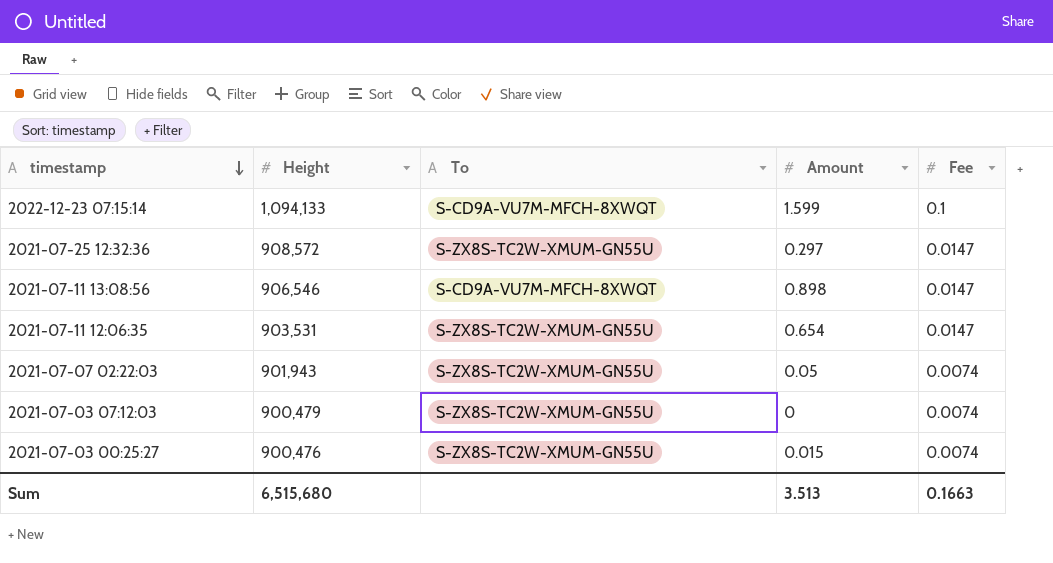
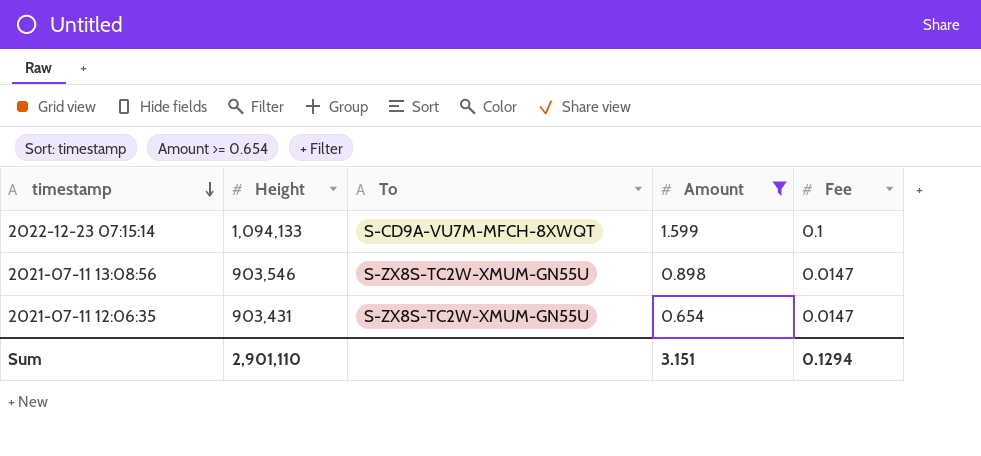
filter: none -> Amount >= 0.654
2021-07-11 13:08:56 | Height: 906,546 -> 903,546
2021-07-11 13:08:56 | To: S-CD9A-VU7M-MFCH-8XWQT -> S-ZX8S-TC2W-XMUM-GN55U
2021-07-11 12:06:35 | Height: 903,531 -> 903,431
Sum | Height: 6,515,680 -> 2,901,110
Sum | Amount: 3.513 -> 3.151
Sum | Fee: 0.1663 -> 0.1294

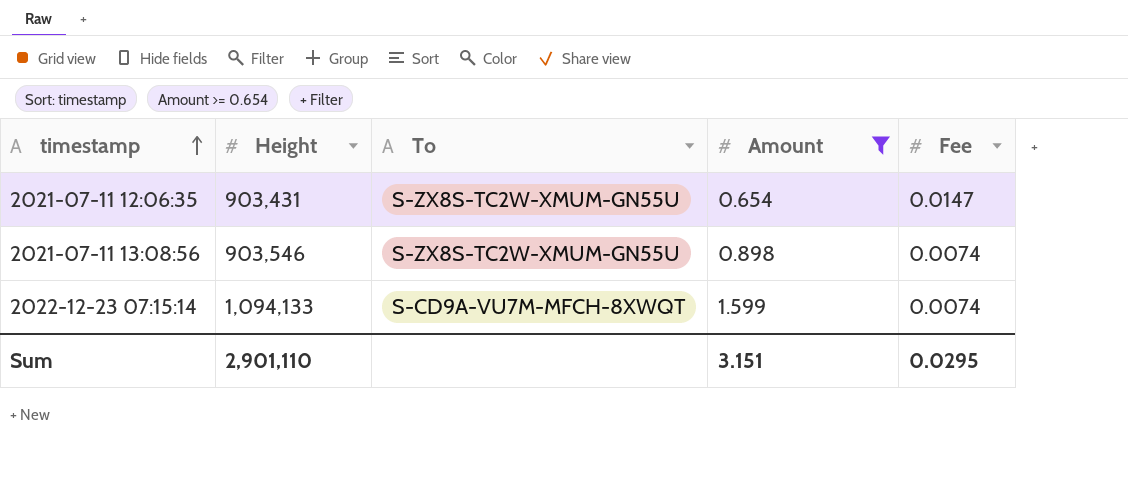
row order: timestamp descending -> timestamp ascending
2021-07-11 13:08:56 | Fee: 0.0147 -> 0.0074
2022-12-23 07:15:14 | Fee: 0.1 -> 0.0074
Sum | Fee: 0.1294 -> 0.0295

